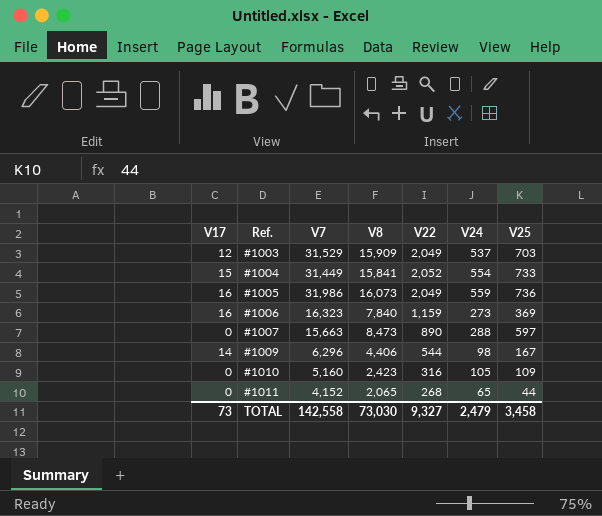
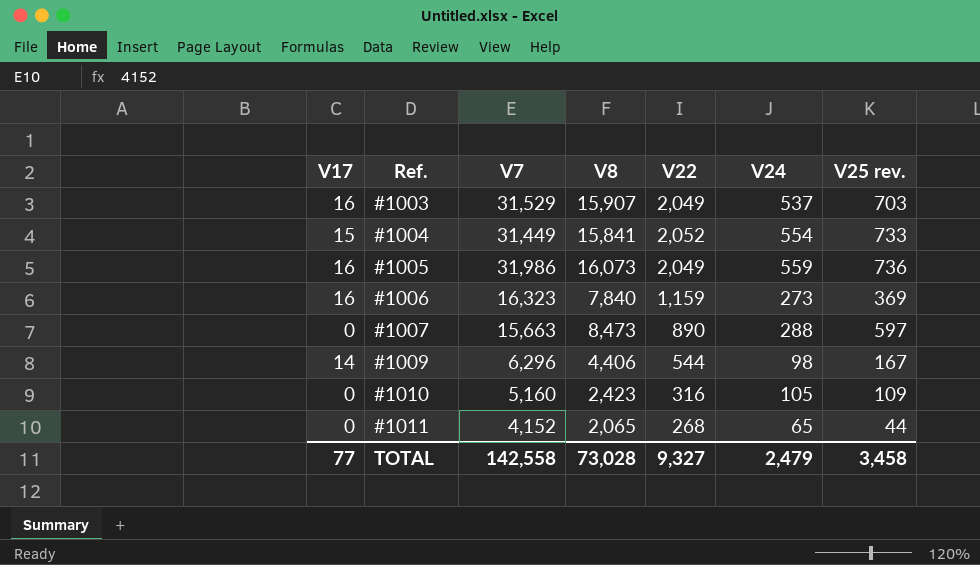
column name: V25 -> V25 rev.
#1003 | V17: 12 -> 16
#1003 | V8: 15,909 -> 15,907
TOTAL | V17: 73 -> 77
TOTAL | V8: 73,030 -> 73,028

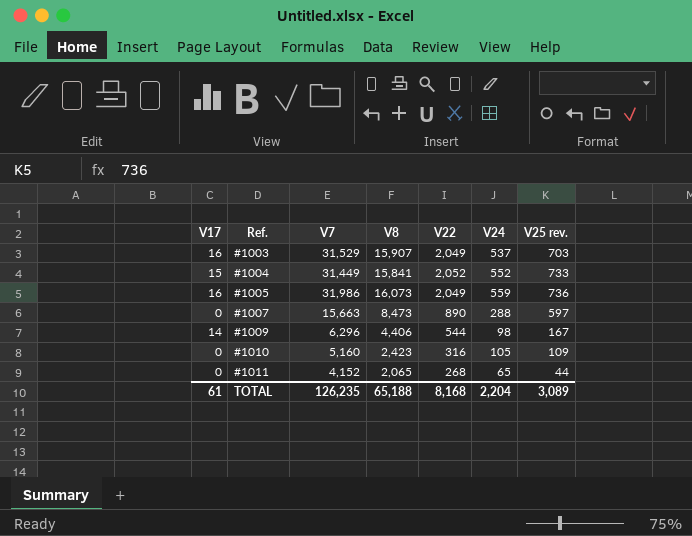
row #1006: 16 | 16,323 | 7,840 | 1,159 | 273 | 369 -> none
#1004 | V24: 554 -> 552
TOTAL | V17: 77 -> 61
TOTAL | V7: 142,558 -> 126,235
TOTAL | V8: 73,028 -> 65,188
TOTAL | V22: 9,327 -> 8,168
TOTAL | V24: 2,479 -> 2,204
TOTAL | V25 rev.: 3,458 -> 3,089

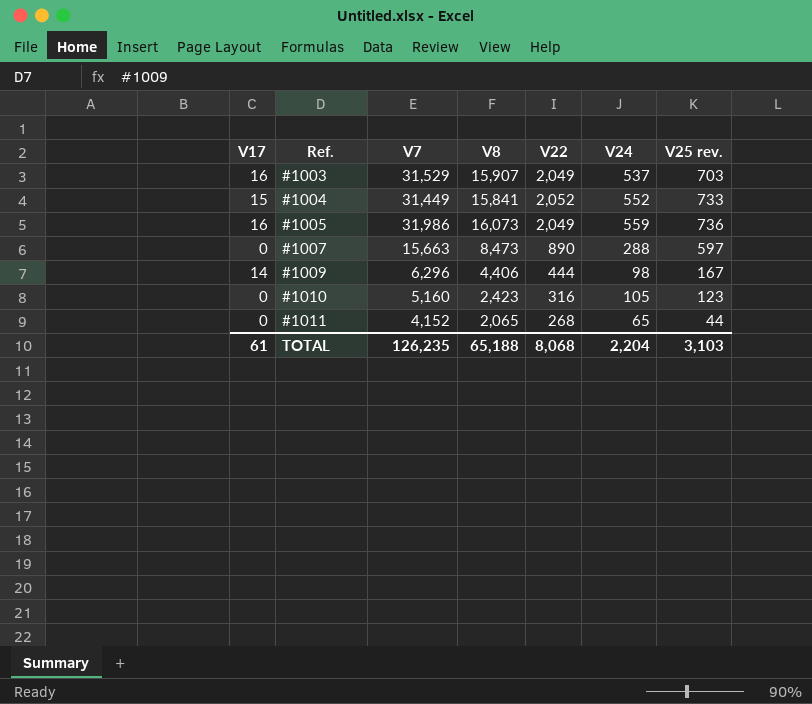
#1009 | V22: 544 -> 444
#1010 | V25 rev.: 109 -> 123
TOTAL | V22: 8,168 -> 8,068
TOTAL | V25 rev.: 3,089 -> 3,103

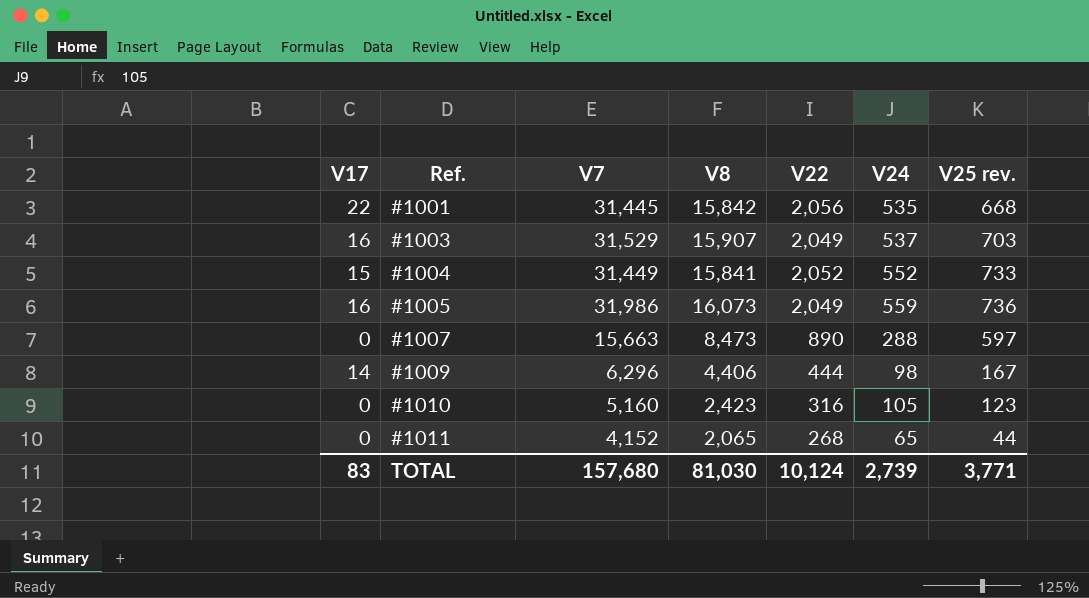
row #1001: none -> 22 | 31,445 | 15,842 | 2,056 | 535 | 668
TOTAL | V17: 61 -> 83
TOTAL | V7: 126,235 -> 157,680
TOTAL | V8: 65,188 -> 81,030
TOTAL | V22: 8,068 -> 10,124
TOTAL | V24: 2,204 -> 2,739
TOTAL | V25 rev.: 3,103 -> 3,771

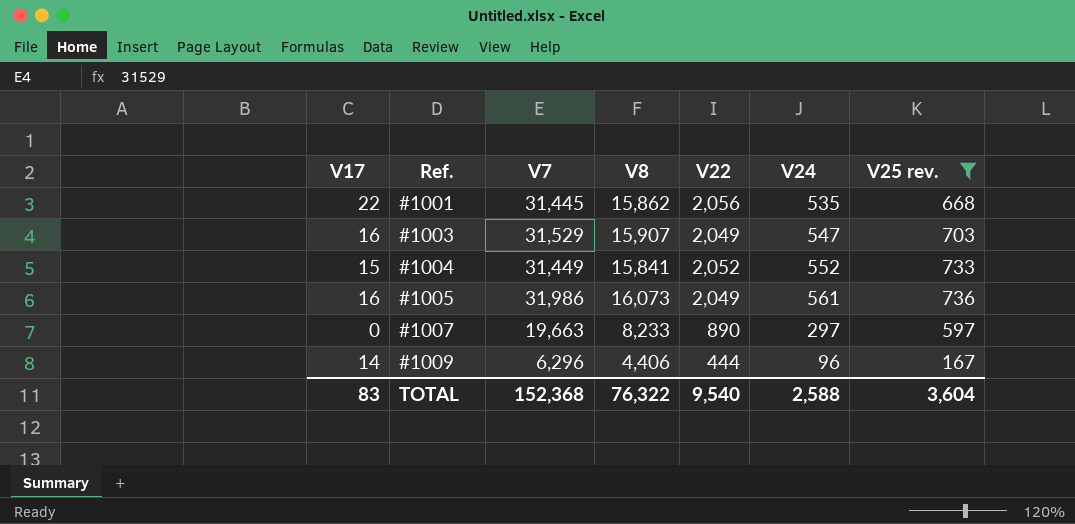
filter: none -> V25 rev. >= 167
#1001 | V8: 15,842 -> 15,862
#1003 | V24: 537 -> 547
#1005 | V24: 559 -> 561
#1007 | V7: 15,663 -> 19,663
#1007 | V8: 8,473 -> 8,233
#1007 | V24: 288 -> 297
#1009 | V24: 98 -> 96
TOTAL | V7: 157,680 -> 152,368
TOTAL | V8: 81,030 -> 76,322
TOTAL | V22: 10,124 -> 9,540
TOTAL | V24: 2,739 -> 2,588
TOTAL | V25 rev.: 3,771 -> 3,604

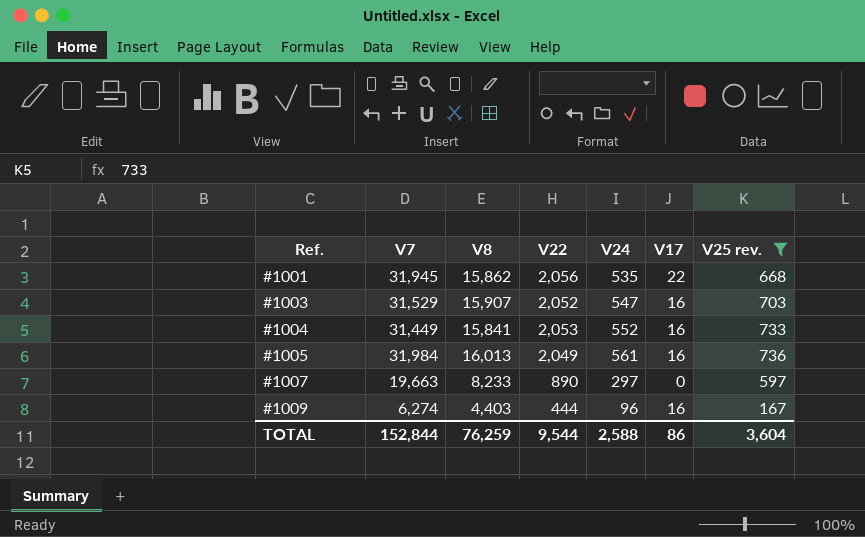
column V17 | position: 1 -> 6
#1001 | V7: 31,445 -> 31,945
#1003 | V22: 2,049 -> 2,052
#1004 | V22: 2,052 -> 2,053
#1004 | V17: 15 -> 16
#1005 | V7: 31,986 -> 31,984
#1005 | V8: 16,073 -> 16,013
#1009 | V7: 6,296 -> 6,274
#1009 | V8: 4,406 -> 4,403
#1009 | V17: 14 -> 16
TOTAL | V7: 152,368 -> 152,844
TOTAL | V8: 76,322 -> 76,259
TOTAL | V22: 9,540 -> 9,544
TOTAL | V17: 83 -> 86

